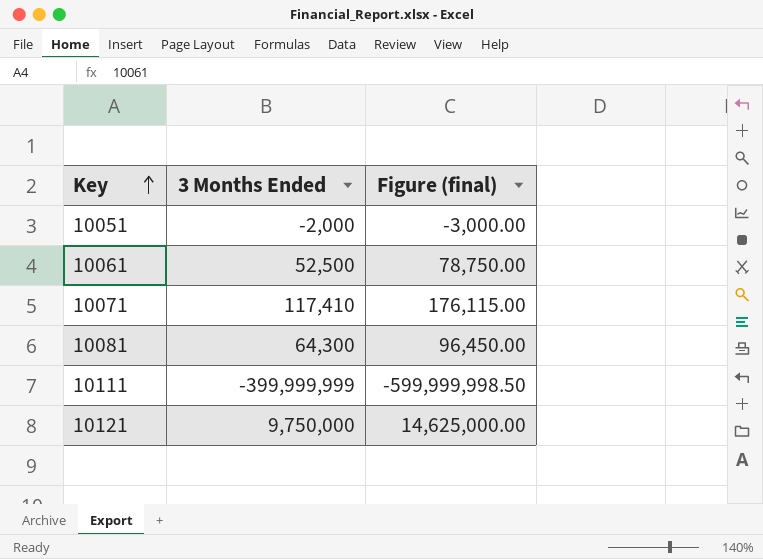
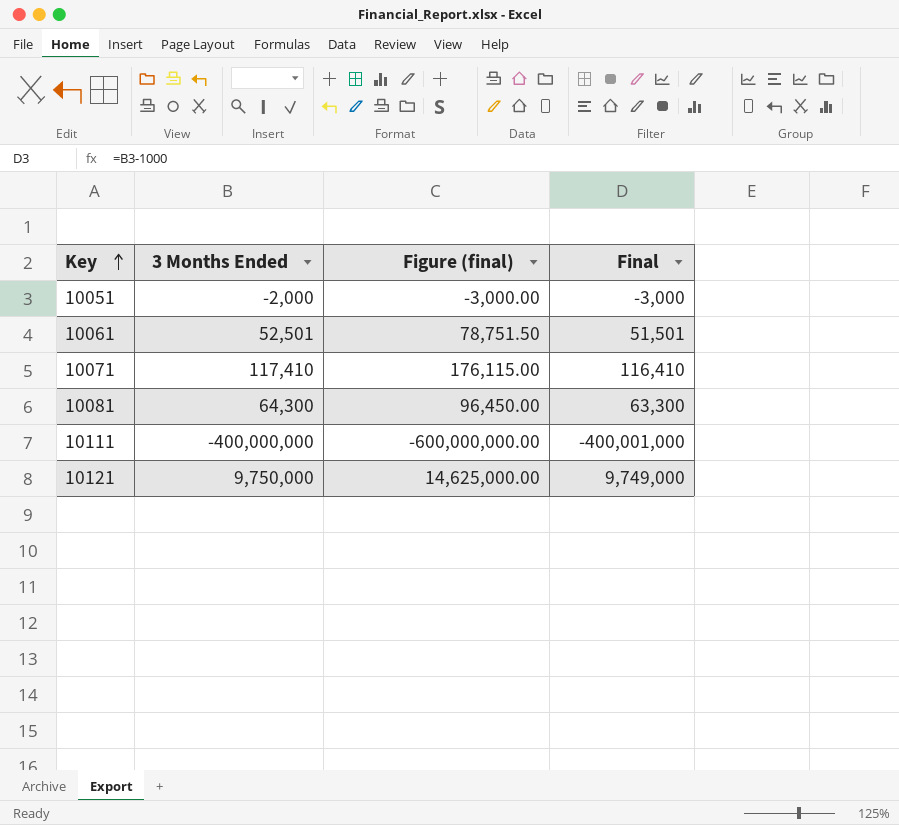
column Final | formula: none -> [3 Months Ended] - 1000
10061 | 3 Months Ended: 52,500 -> 52,501
10061 | Figure (final): 78,750.00 -> 78,751.50
10111 | 3 Months Ended: -399,999,999 -> -400,000,000
10111 | Figure (final): -599,999,998.50 -> -600,000,000.00

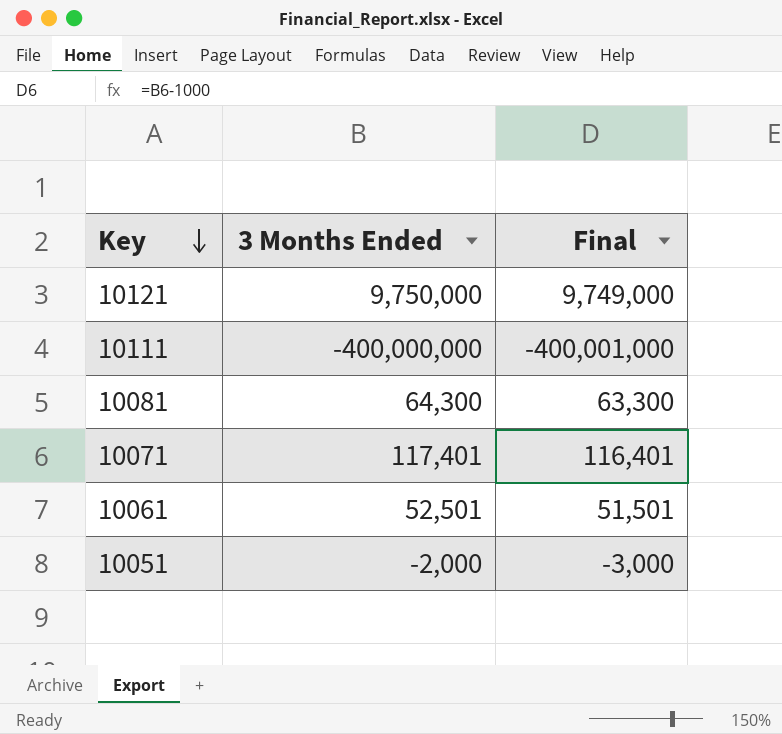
row order: Key ascending -> Key descending
column Figure (final) | formula: [3 Months Ended] * 1.5 -> none
10071 | 3 Months Ended: 117,410 -> 117,401
10071 | Final: 116,410 -> 116,401

